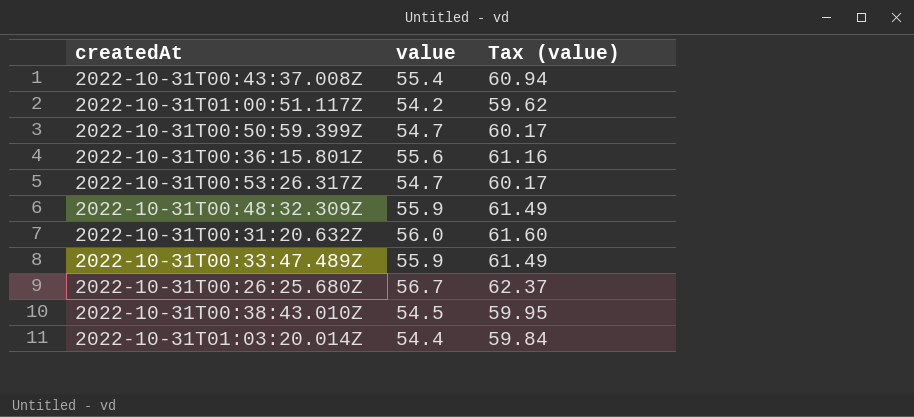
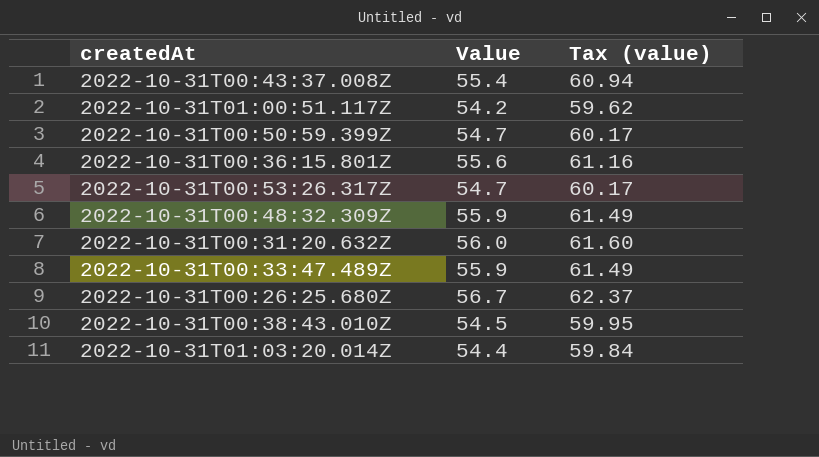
column name: value -> Value

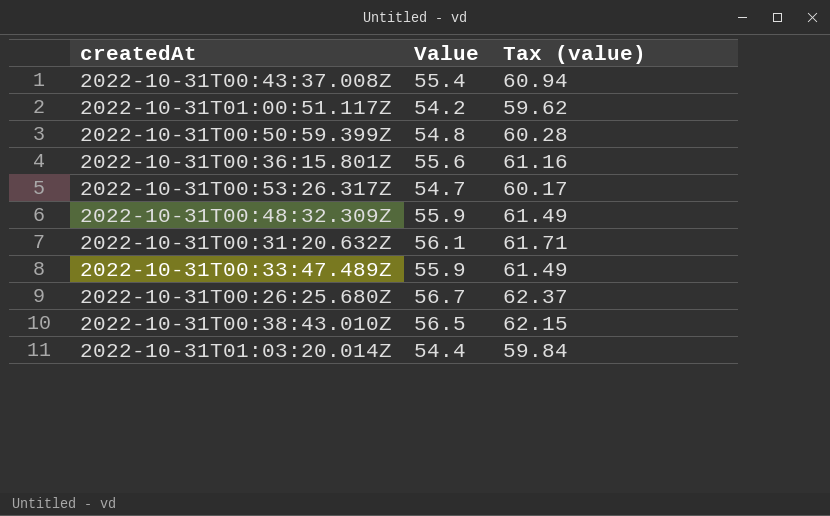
2022-10-31T00:50:59.399Z | Value: 54.7 -> 54.8
2022-10-31T00:50:59.399Z | Tax (value): 60.17 -> 60.28
2022-10-31T00:31:20.632Z | Value: 56.0 -> 56.1
2022-10-31T00:31:20.632Z | Tax (value): 61.60 -> 61.71
2022-10-31T00:38:43.010Z | Value: 54.5 -> 56.5
2022-10-31T00:38:43.010Z | Tax (value): 59.95 -> 62.15

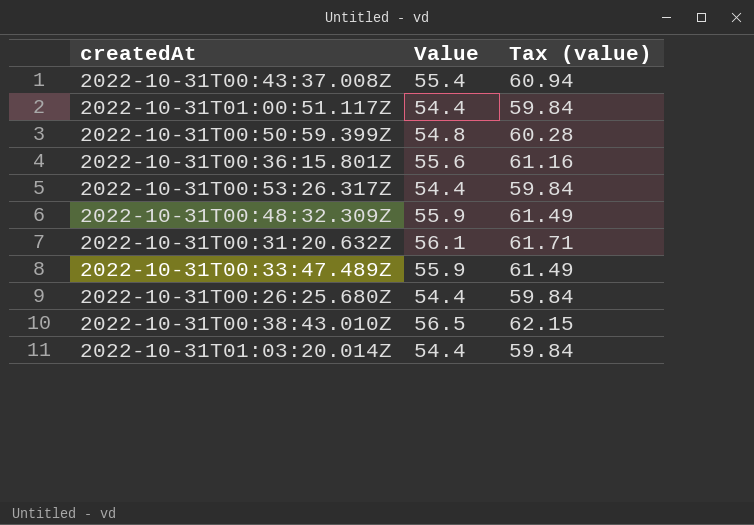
2022-10-31T01:00:51.117Z | Value: 54.2 -> 54.4
2022-10-31T01:00:51.117Z | Tax (value): 59.62 -> 59.84
2022-10-31T00:53:26.317Z | Value: 54.7 -> 54.4
2022-10-31T00:53:26.317Z | Tax (value): 60.17 -> 59.84
2022-10-31T00:26:25.680Z | Value: 56.7 -> 54.4
2022-10-31T00:26:25.680Z | Tax (value): 62.37 -> 59.84

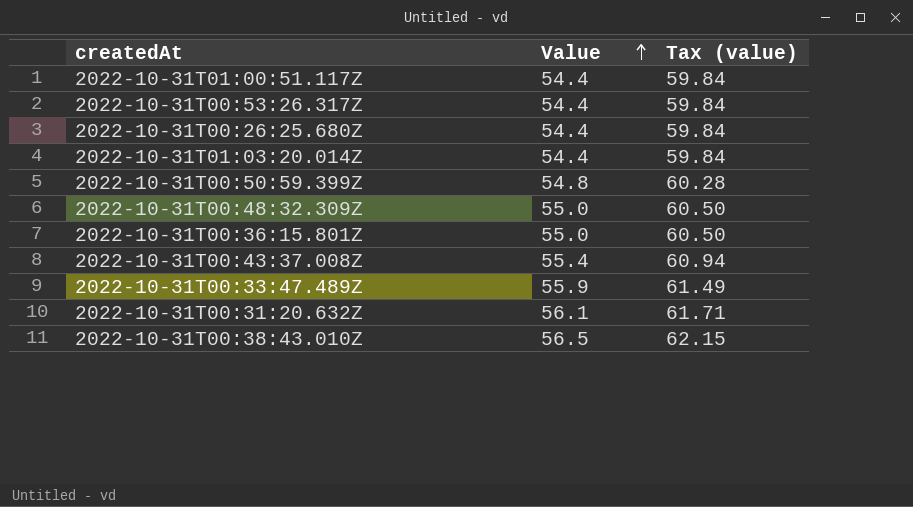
row order: none -> Value ascending
2022-10-31T00:48:32.309Z | Value: 55.9 -> 55.0
2022-10-31T00:48:32.309Z | Tax (value): 61.49 -> 60.50
2022-10-31T00:36:15.801Z | Value: 55.6 -> 55.0
2022-10-31T00:36:15.801Z | Tax (value): 61.16 -> 60.50

